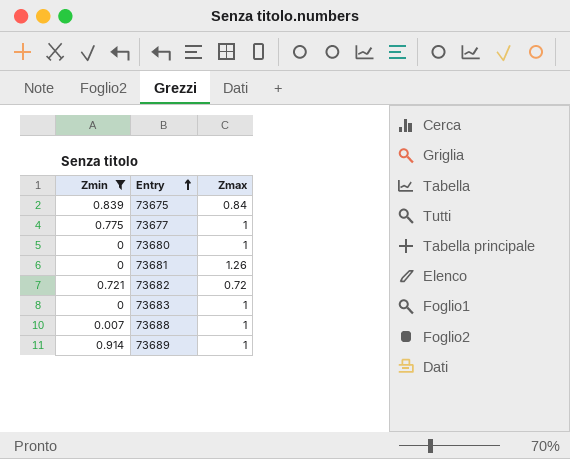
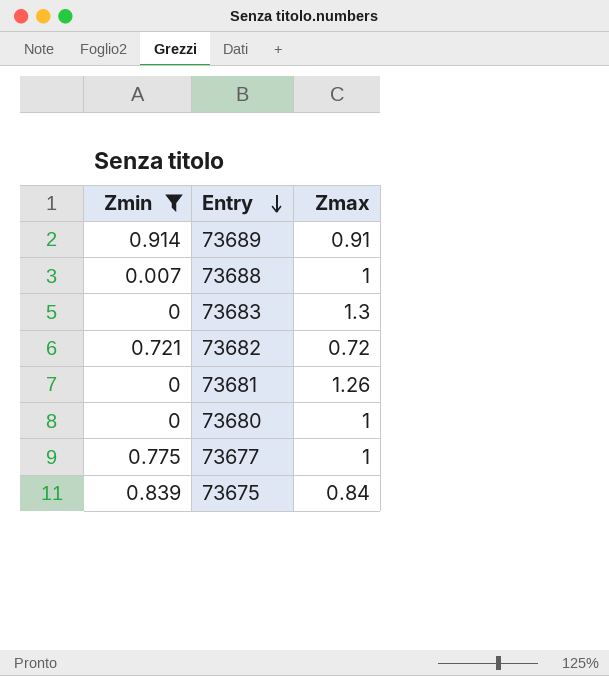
row order: Entry ascending -> Entry descending
73689 | Zmax: 1 -> 0.91
73683 | Zmax: 1 -> 1.3

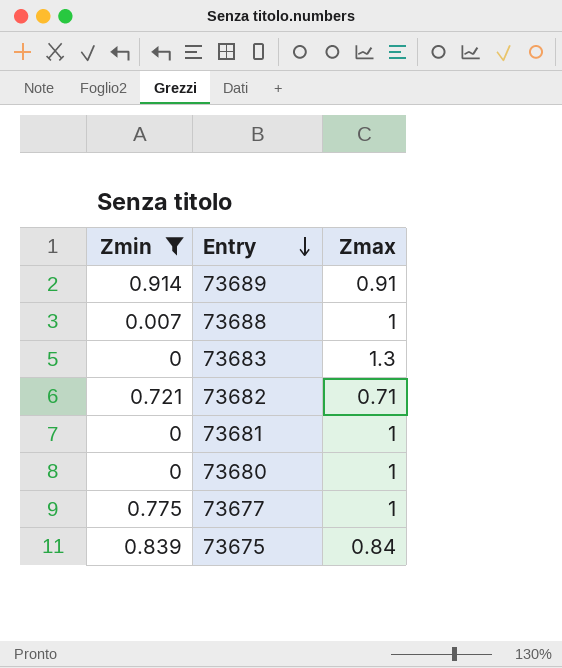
73682 | Zmax: 0.72 -> 0.71
73681 | Zmax: 1.26 -> 1

